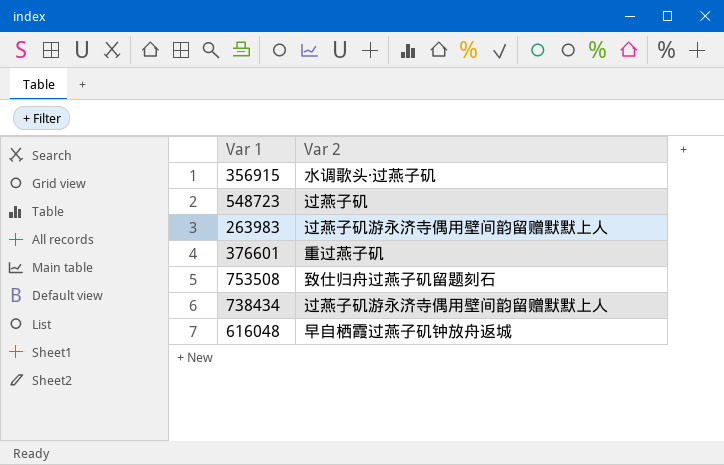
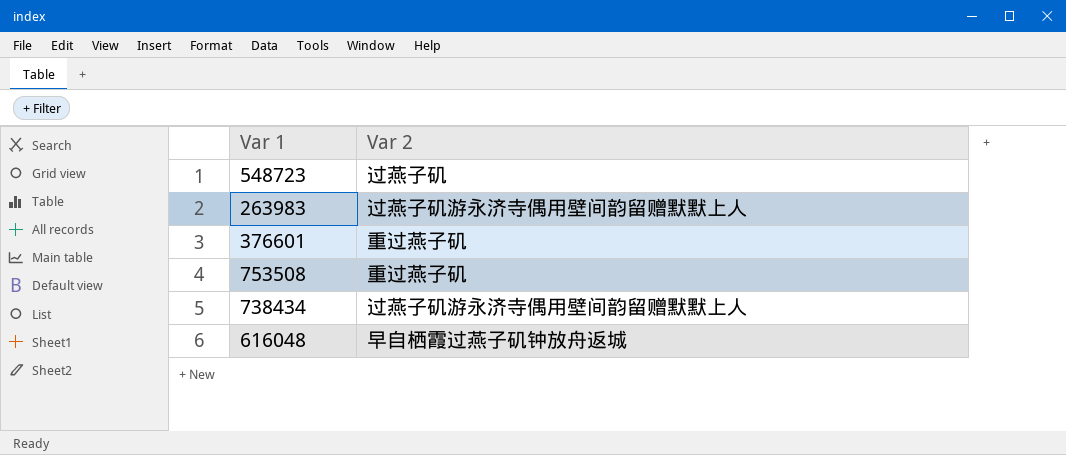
row 356915: 水调歌头·过燕子矶 -> none
753508 | Var 2: 致仕归舟过燕子矶留题刻石 -> 重过燕子矶

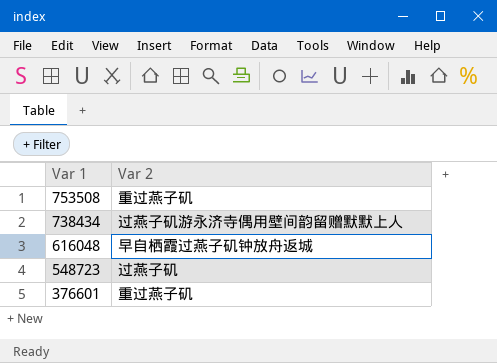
row order: none -> Var 1 descending
row 263983: 过燕子矶游永济寺偶用壁间韵留赠默默上人 -> none

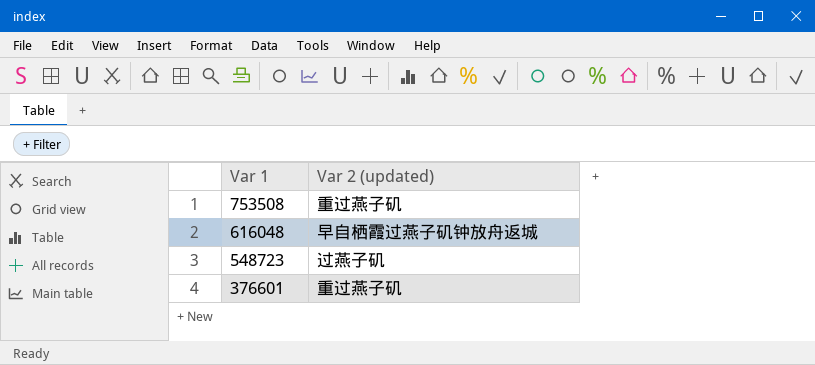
column name: Var 2 -> Var 2 (updated)
row 738434: 过燕子矶游永济寺偶用壁间韵留赠默默上人 -> none

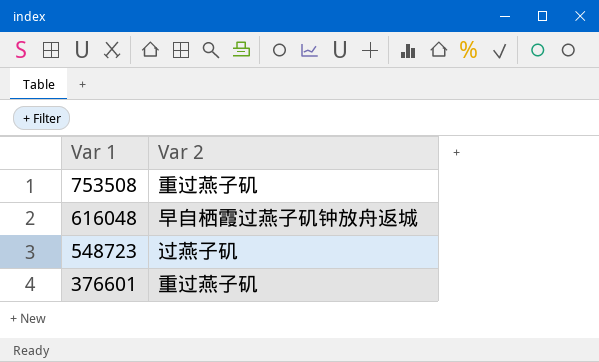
column name: Var 2 (updated) -> Var 2

